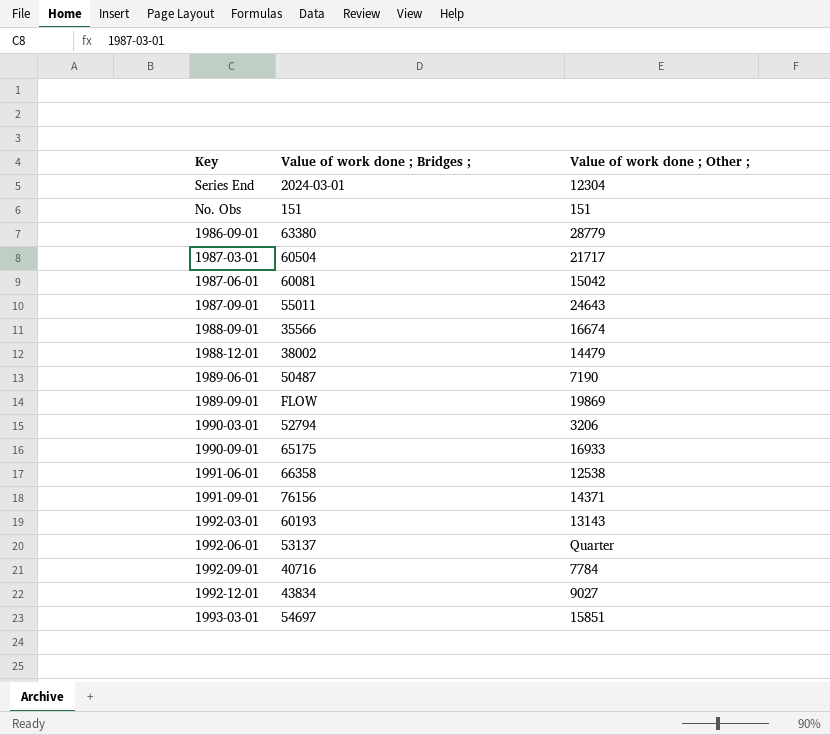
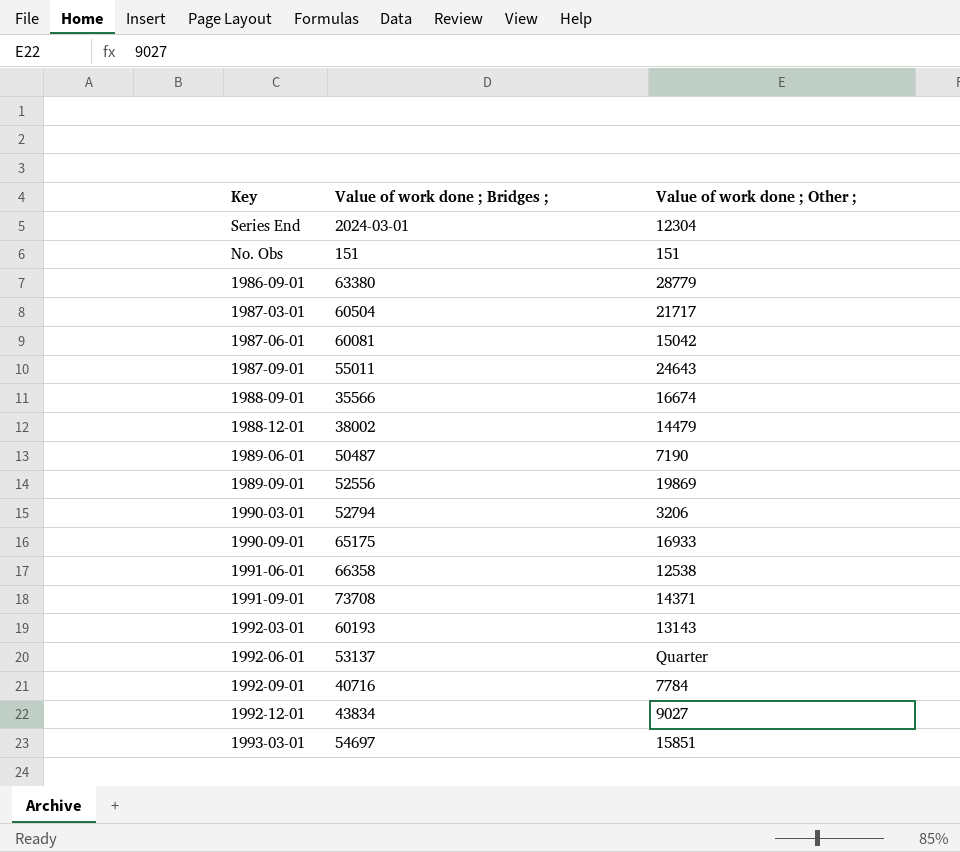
1989-09-01 | Value of work done ; Bridges ;: FLOW -> 52556
1991-09-01 | Value of work done ; Bridges ;: 76156 -> 73708

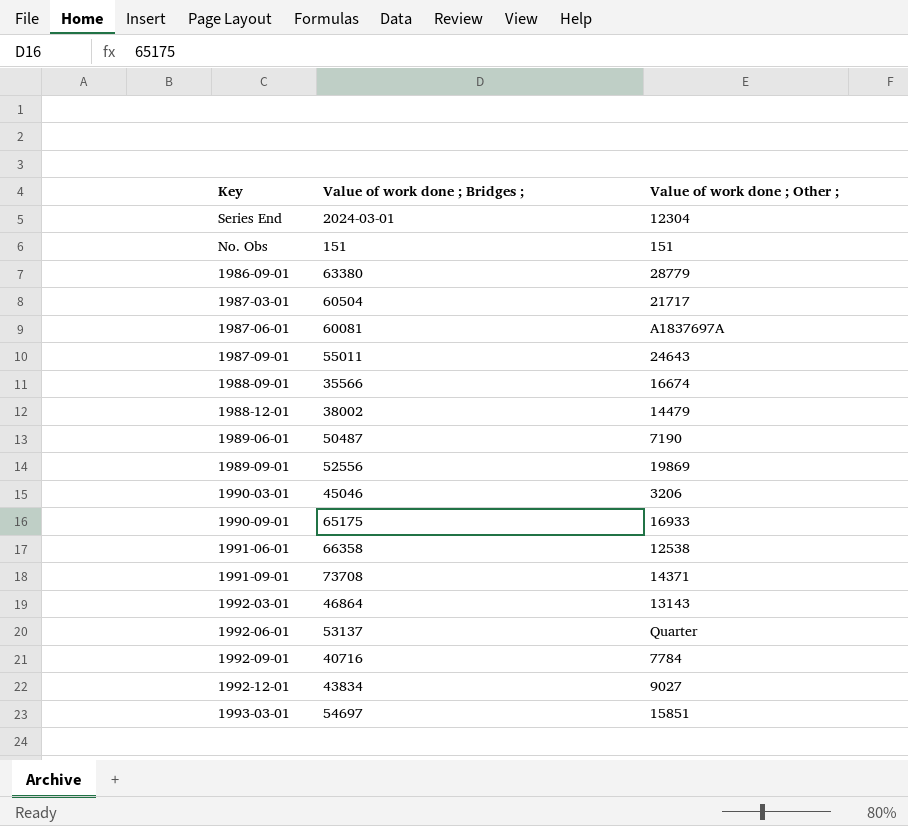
1987-06-01 | Value of work done ; Other ;: 15042 -> A1837697A
1990-03-01 | Value of work done ; Bridges ;: 52794 -> 45046
1992-03-01 | Value of work done ; Bridges ;: 60193 -> 46864

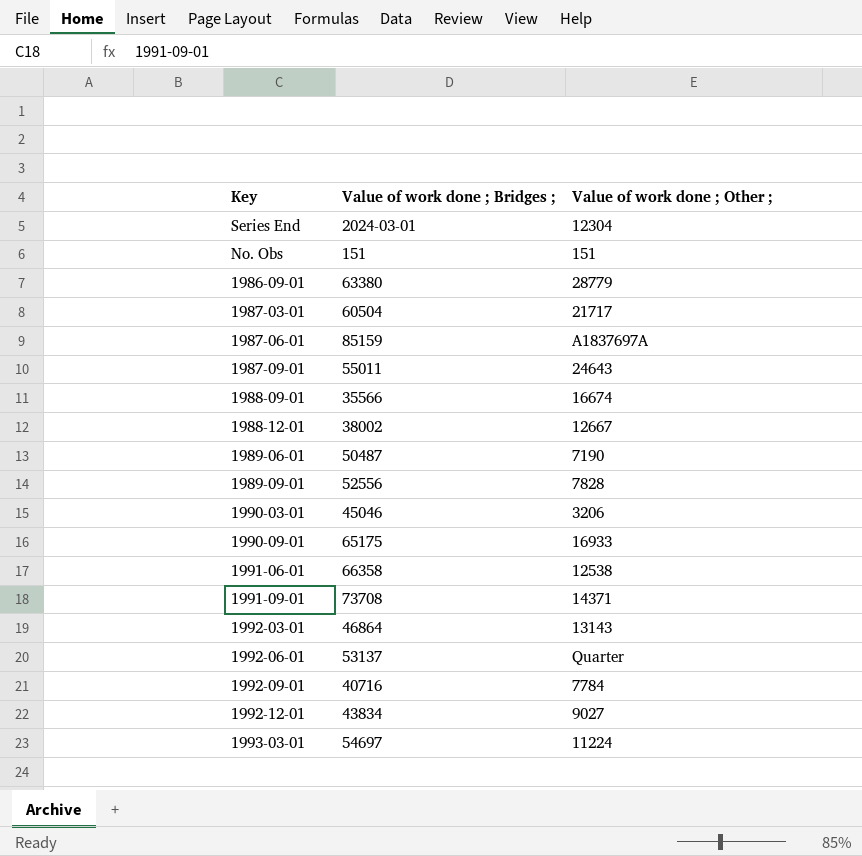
1987-06-01 | Value of work done ; Bridges ;: 60081 -> 85159
1988-12-01 | Value of work done ; Other ;: 14479 -> 12667
1989-09-01 | Value of work done ; Other ;: 19869 -> 7828
1993-03-01 | Value of work done ; Other ;: 15851 -> 11224

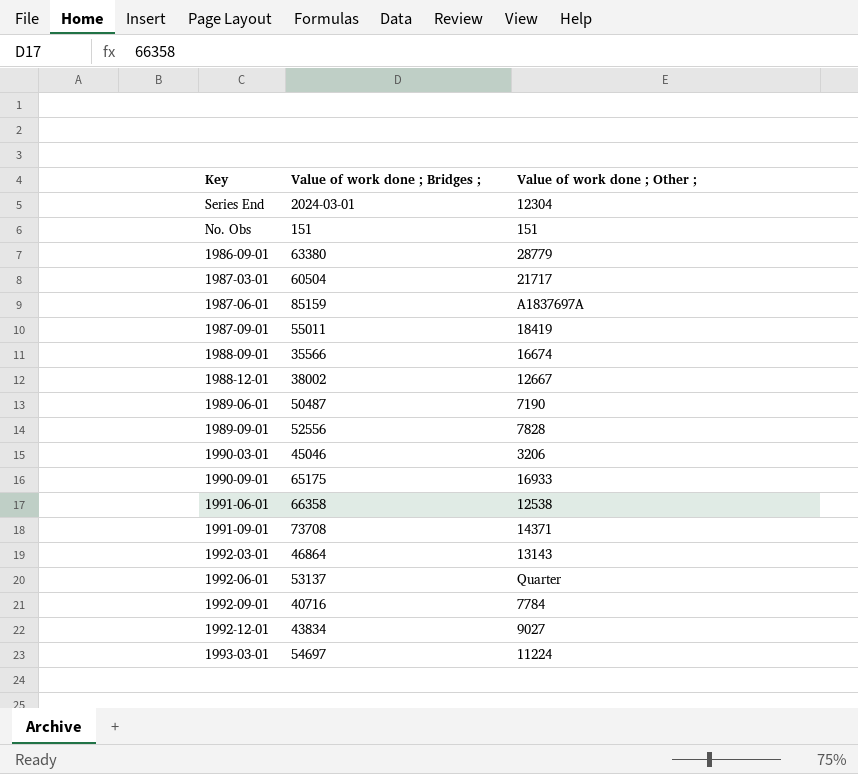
1987-09-01 | Value of work done ; Other ;: 24643 -> 18419

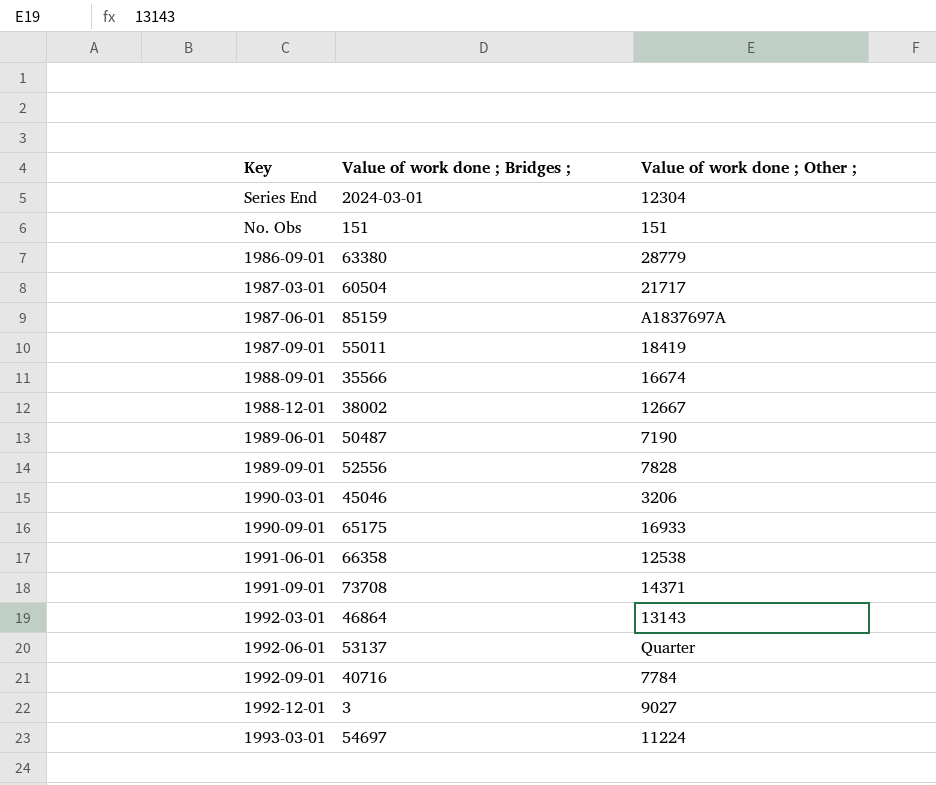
1992-12-01 | Value of work done ; Bridges ;: 43834 -> 3

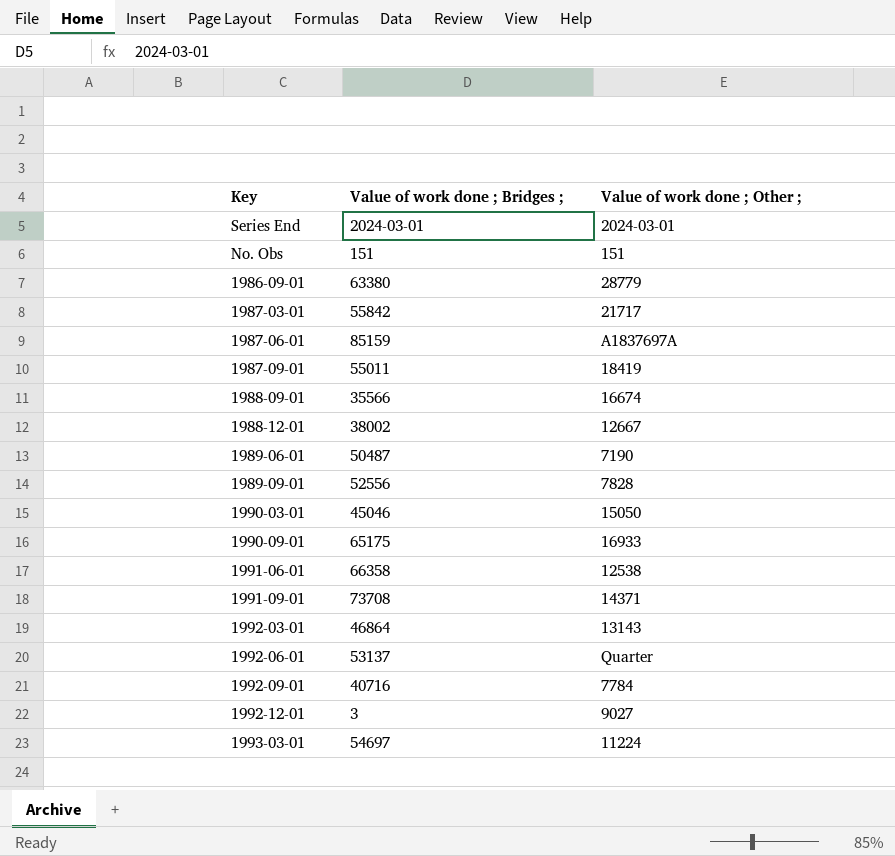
Series End | Value of work done ; Other ;: 12304 -> 2024-03-01
1987-03-01 | Value of work done ; Bridges ;: 60504 -> 55842
1990-03-01 | Value of work done ; Other ;: 3206 -> 15050

